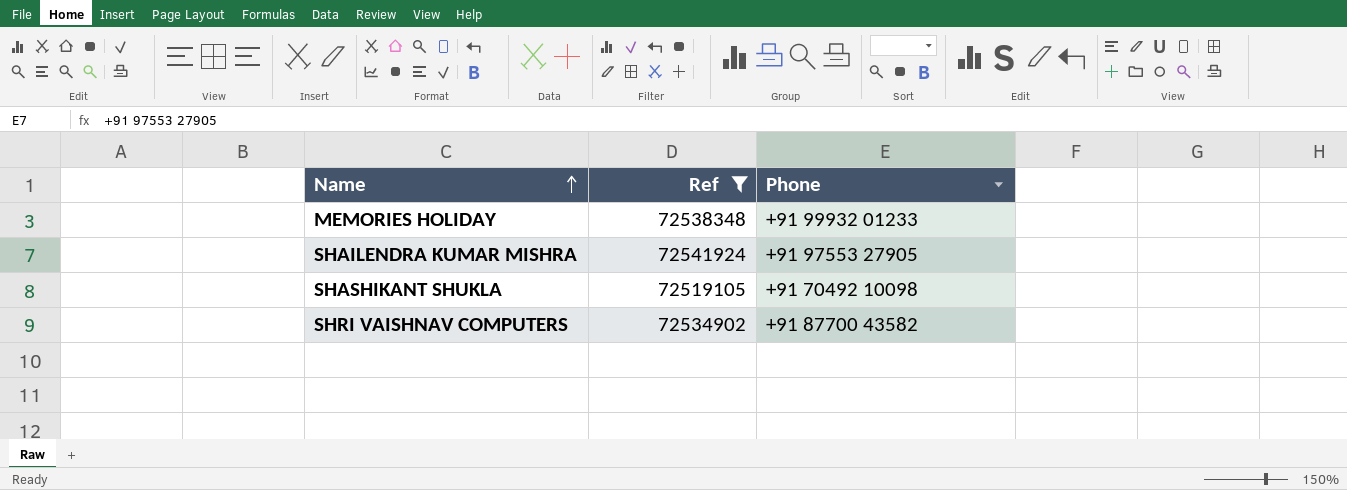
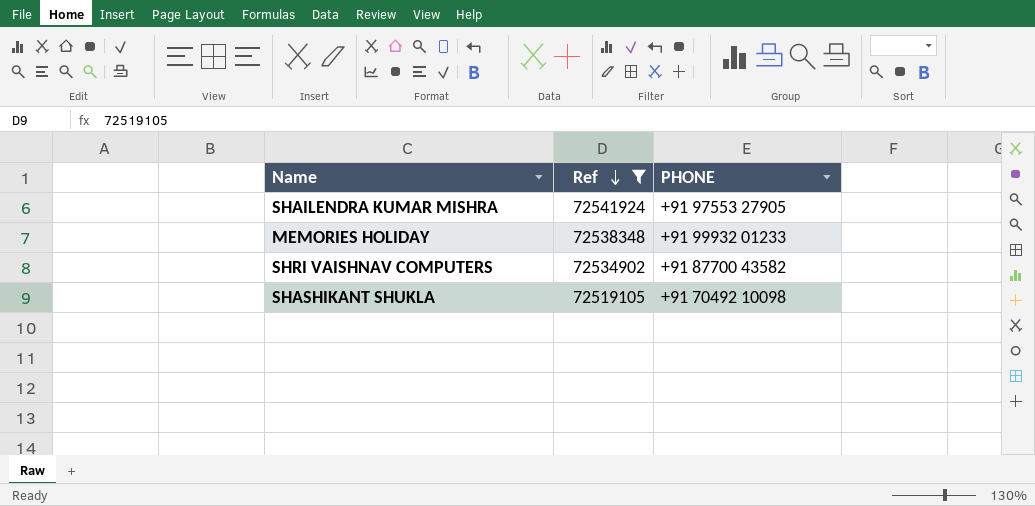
row order: Name ascending -> Ref descending
column name: Phone -> PHONE

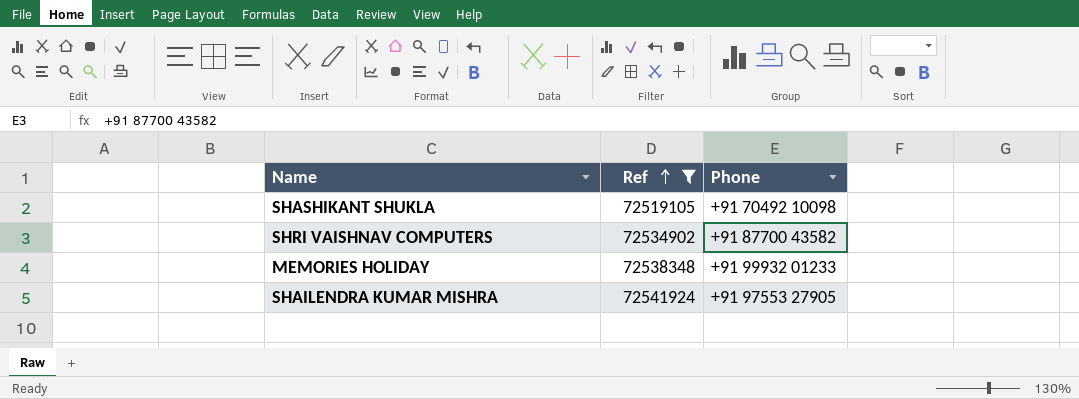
row order: Ref descending -> Ref ascending
column name: PHONE -> Phone

